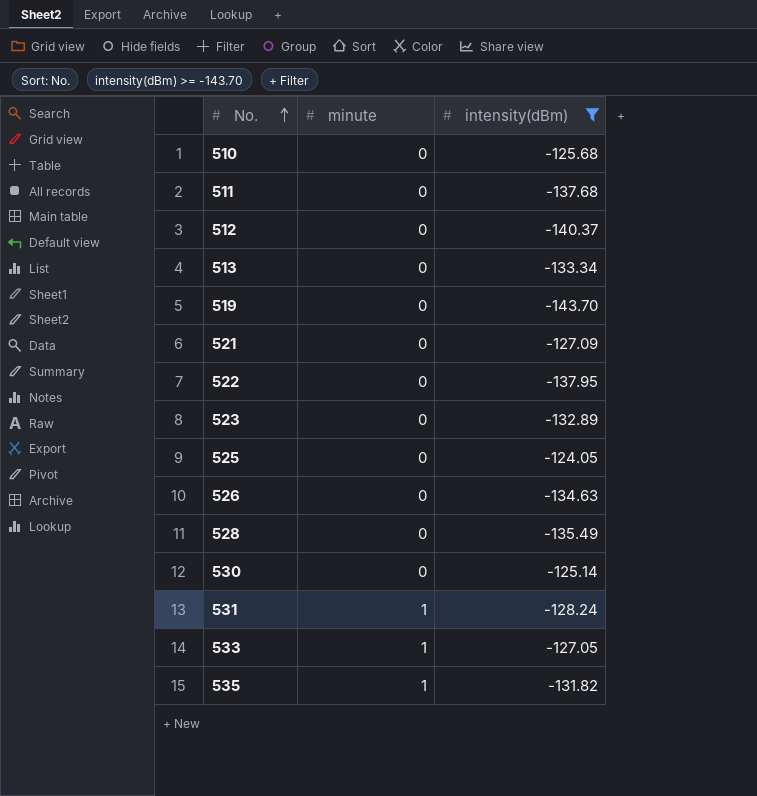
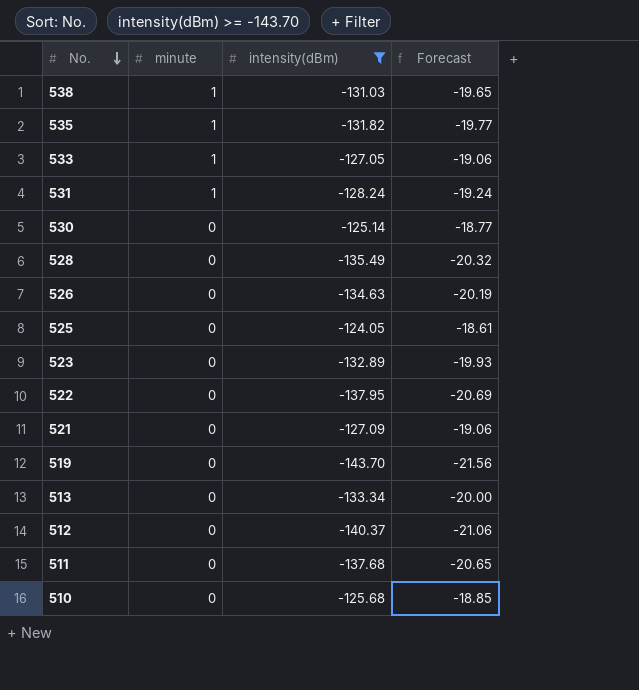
row order: No. ascending -> No. descending
column Forecast | formula: none -> [intensity(dBm)] * 0.15
row 538: none -> 1 | -131.03 | -19.65

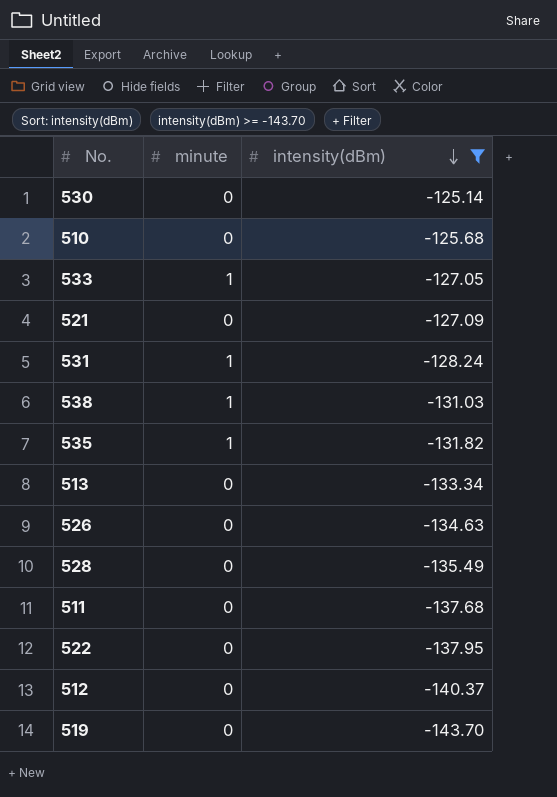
row order: No. descending -> intensity(dBm) descending
column Forecast | formula: [intensity(dBm)] * 0.15 -> none
row 525: 0 | -124.05 | -18.61 -> none
row 523: 0 | -132.89 | -19.93 -> none

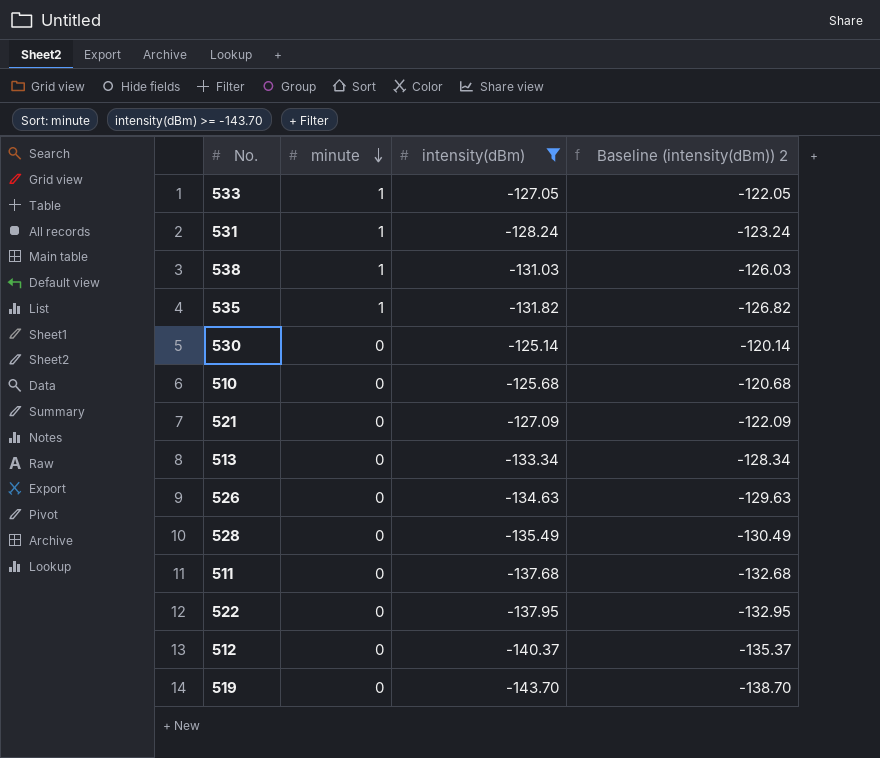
row order: intensity(dBm) descending -> minute descending
column Baseline (intensity(dBm)) 2 | formula: none -> [intensity(dBm)] + 5

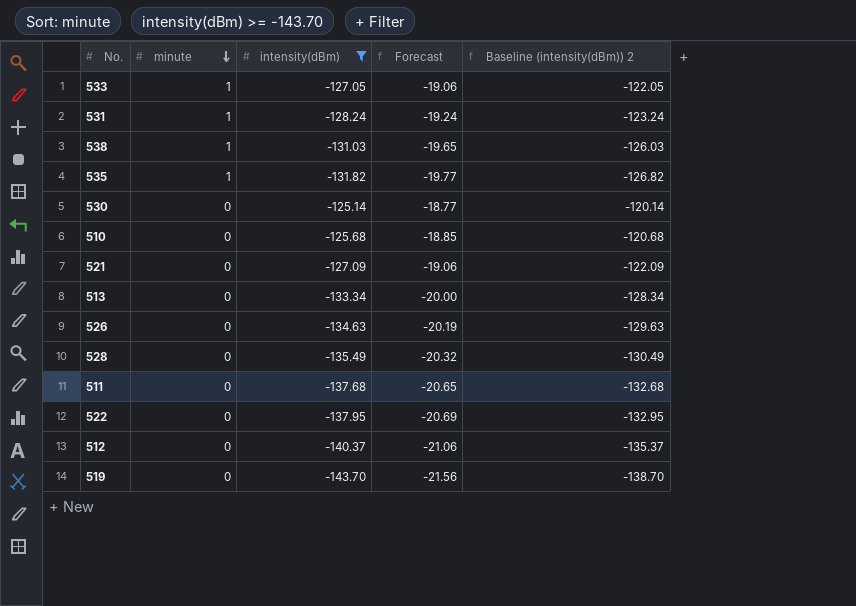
column Forecast | formula: none -> [intensity(dBm)] * 0.15

